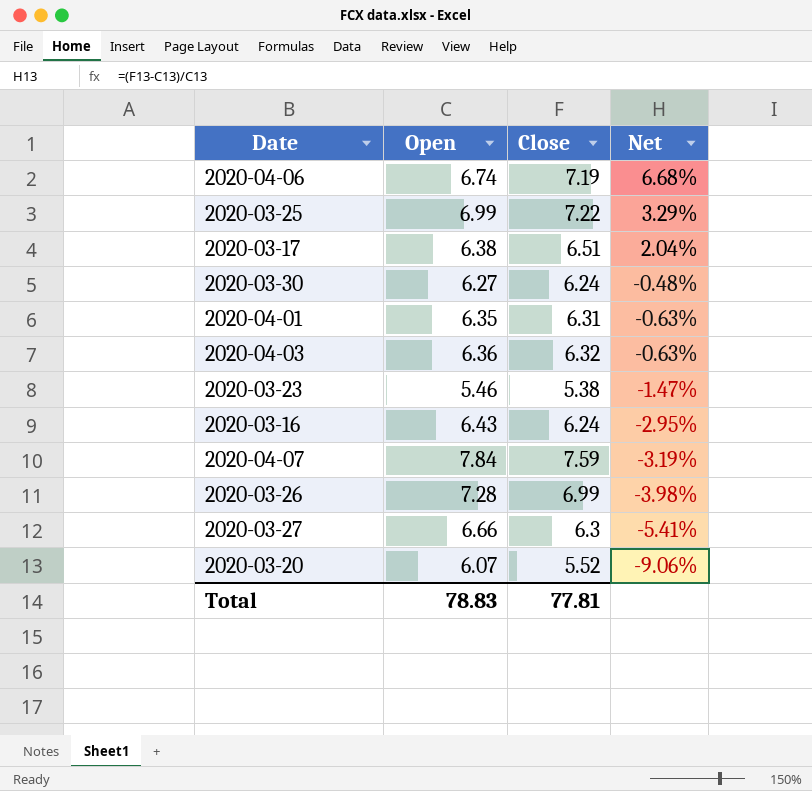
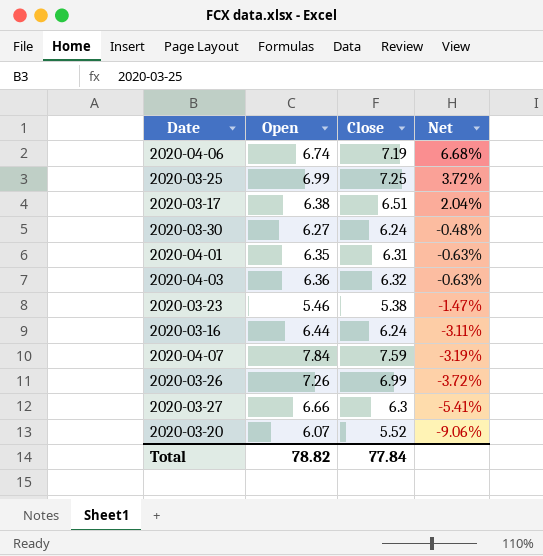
2020-03-25 | Close: 7.22 -> 7.25
2020-03-25 | Net: 3.29% -> 3.72%
2020-03-16 | Open: 6.43 -> 6.44
2020-03-16 | Net: -2.95% -> -3.11%
2020-03-26 | Open: 7.28 -> 7.26
2020-03-26 | Net: -3.98% -> -3.72%
Total | Open: 78.83 -> 78.82
Total | Close: 77.81 -> 77.84

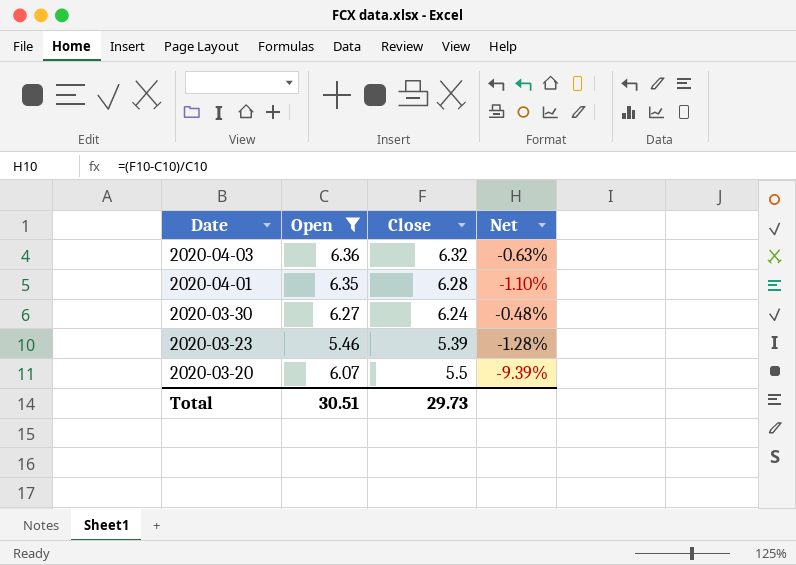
filter: none -> Open <= 6.36
row order: Net descending -> Date descending
2020-04-01 | Close: 6.31 -> 6.28
2020-04-01 | Net: -0.63% -> -1.10%
2020-03-23 | Close: 5.38 -> 5.39
2020-03-23 | Net: -1.47% -> -1.28%
2020-03-20 | Close: 5.52 -> 5.5
2020-03-20 | Net: -9.06% -> -9.39%
Total | Open: 78.82 -> 30.51
Total | Close: 77.84 -> 29.73

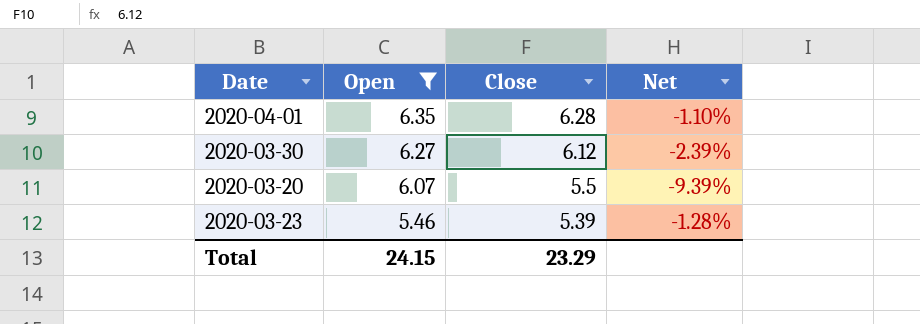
row order: Date descending -> Open descending
row 2020-04-03: 6.36 | 6.32 | -0.63% -> none
2020-03-30 | Close: 6.24 -> 6.12
2020-03-30 | Net: -0.48% -> -2.39%
Total | Open: 30.51 -> 24.15
Total | Close: 29.73 -> 23.29

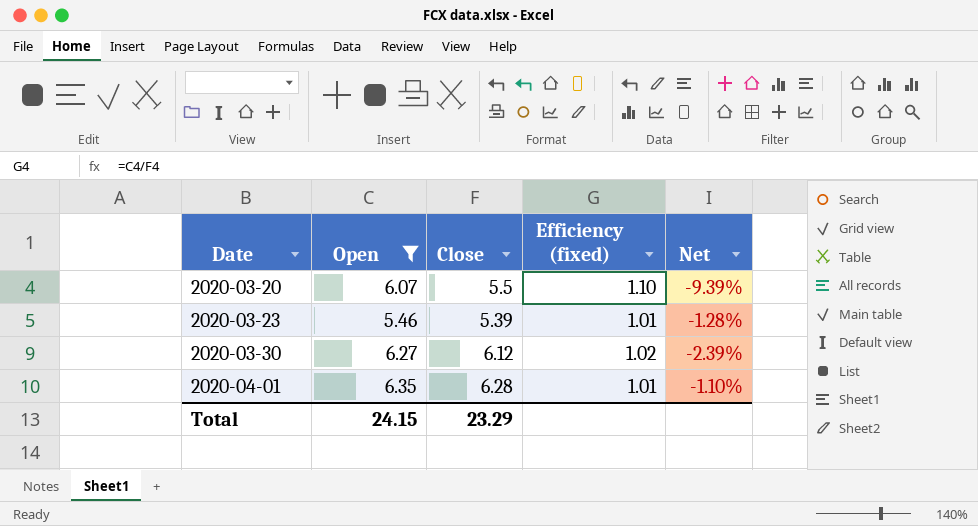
row order: Open descending -> Date ascending
column Efficiency (fixed) | formula: none -> [Open] / [Close]

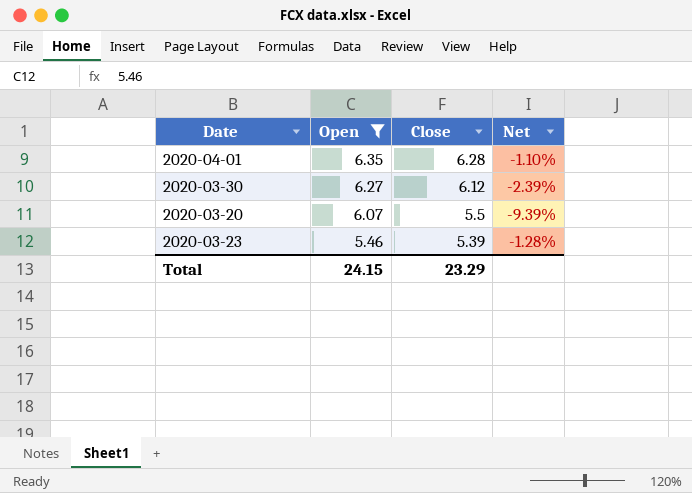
row order: Date ascending -> Open descending
column Efficiency (fixed) | formula: [Open] / [Close] -> none

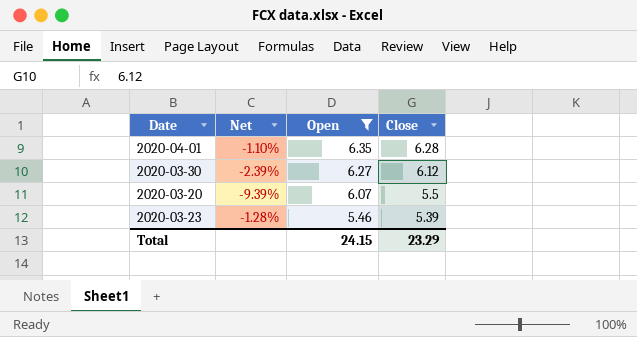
column Net | position: 4 -> 2

